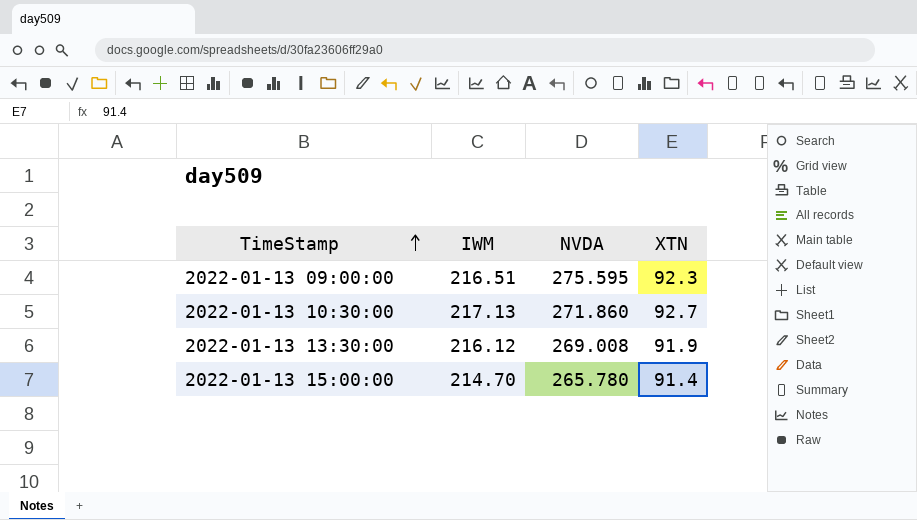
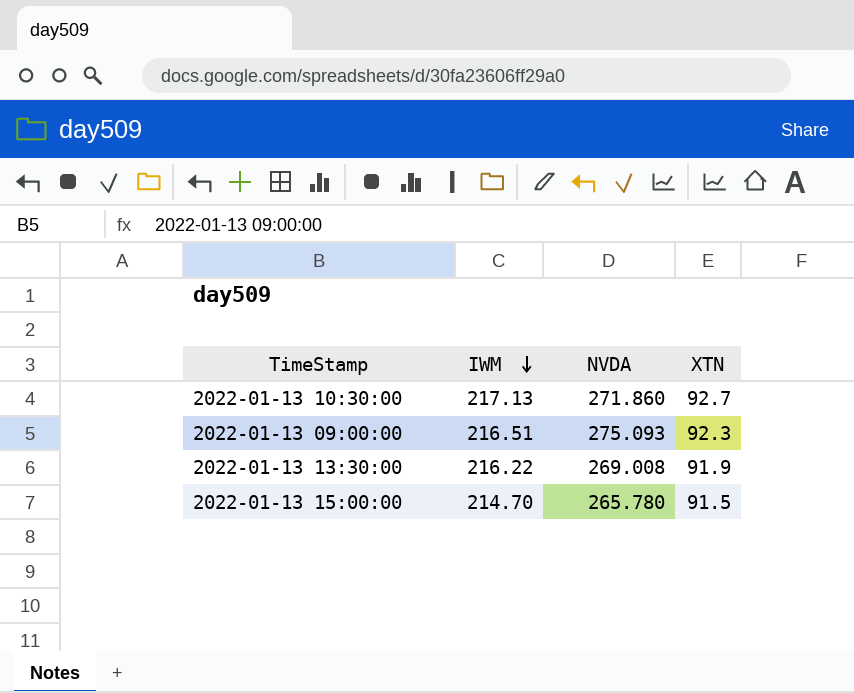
row order: TimeStamp ascending -> IWM descending
2022-01-13 09:00:00 | NVDA: 275.595 -> 275.093
2022-01-13 13:30:00 | IWM: 216.12 -> 216.22
2022-01-13 15:00:00 | XTN: 91.4 -> 91.5

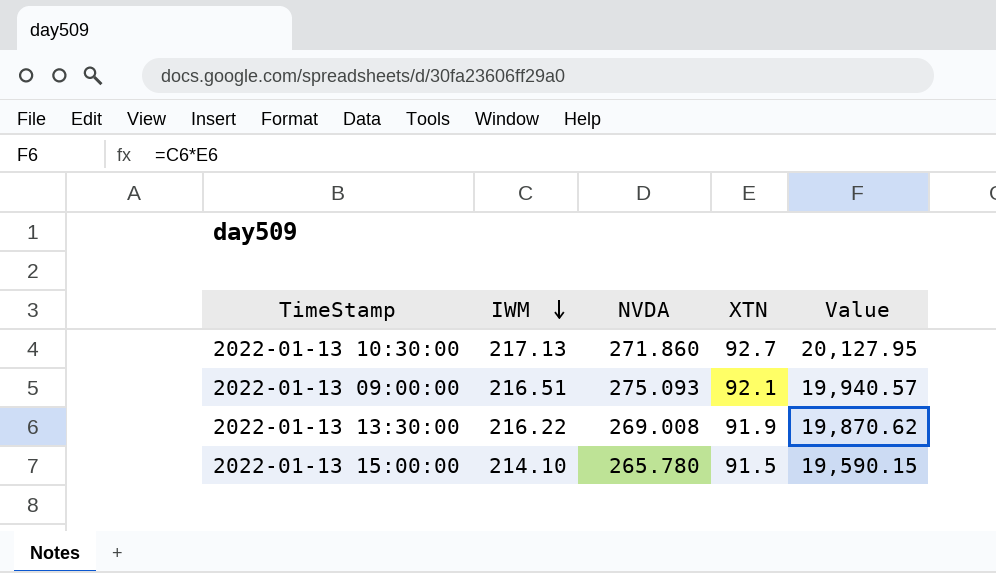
column Value | formula: none -> [IWM] * [XTN]
2022-01-13 09:00:00 | XTN: 92.3 -> 92.1
2022-01-13 15:00:00 | IWM: 214.70 -> 214.10

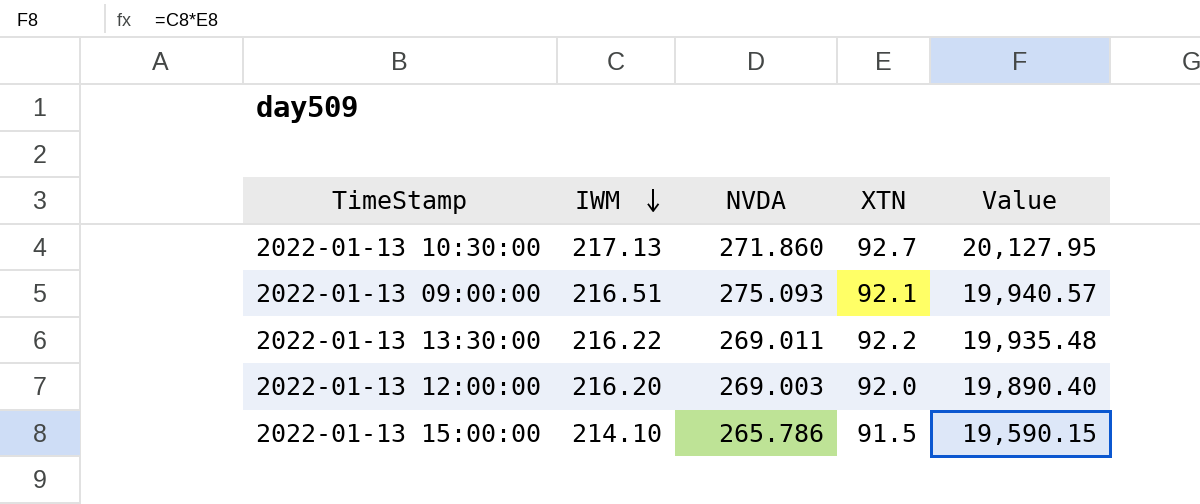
2022-01-13 13:30:00 | NVDA: 269.008 -> 269.011
2022-01-13 13:30:00 | XTN: 91.9 -> 92.2
2022-01-13 13:30:00 | Value: 19,870.62 -> 19,935.48
row 2022-01-13 12:00:00: none -> 216.20 | 269.003 | 92.0 | 19,890.40
2022-01-13 15:00:00 | NVDA: 265.780 -> 265.786

